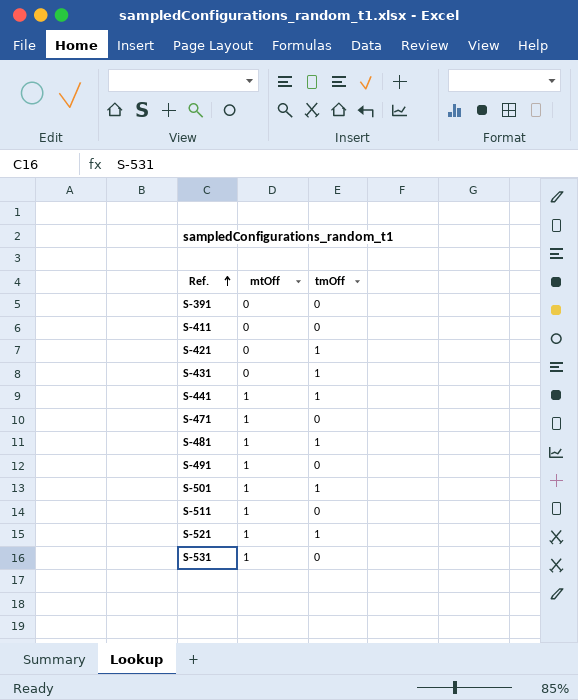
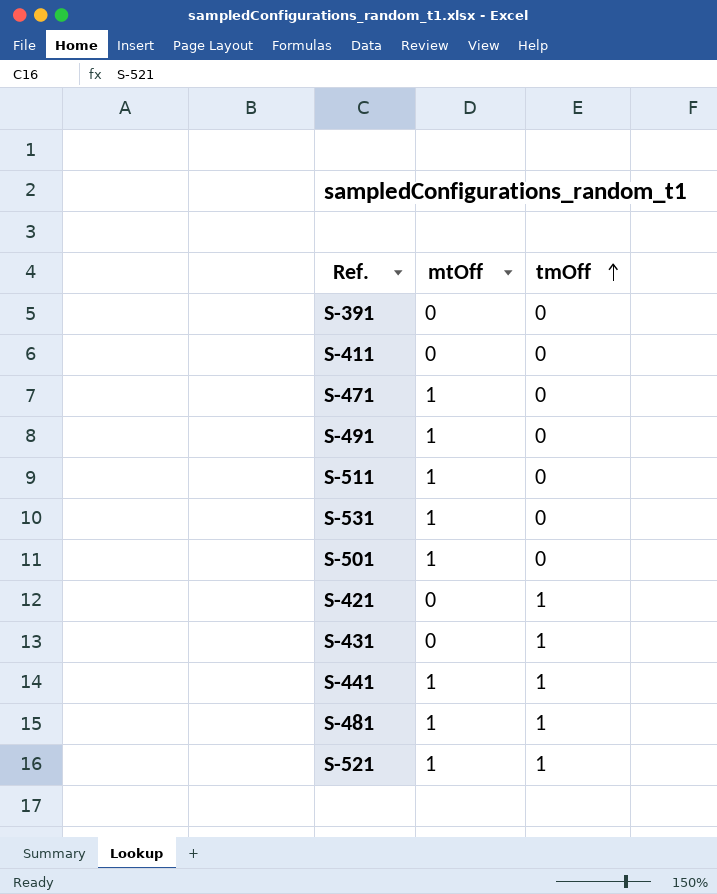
row order: Ref. ascending -> tmOff ascending
S-501 | tmOff: 1 -> 0

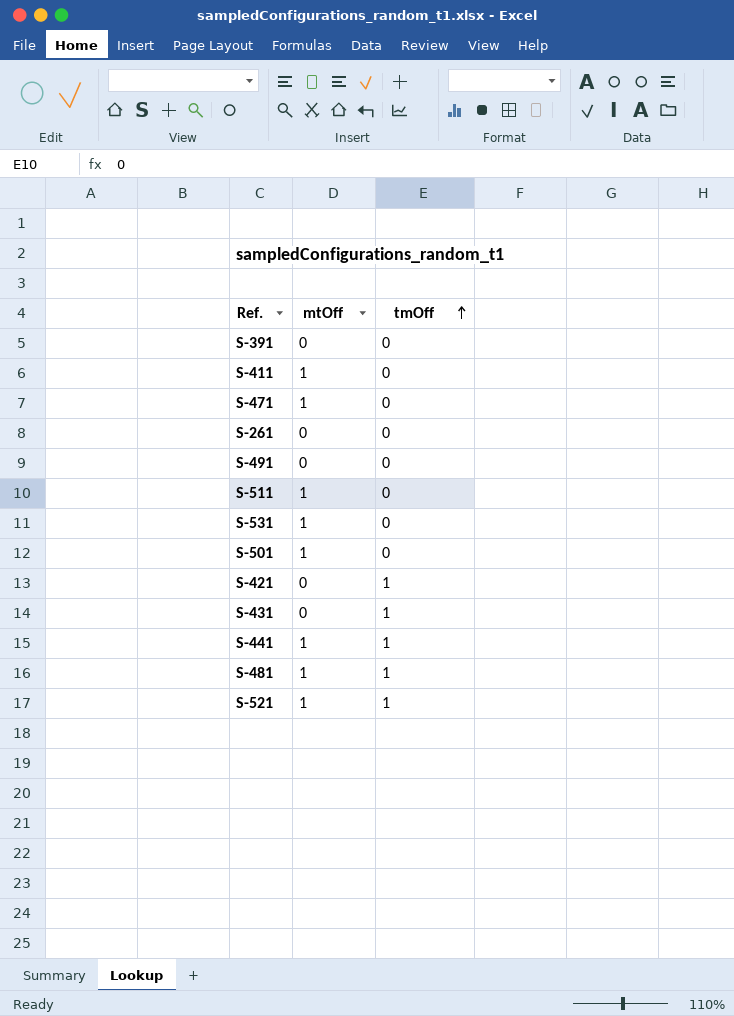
S-411 | mtOff: 0 -> 1
row S-261: none -> 0 | 0
S-491 | mtOff: 1 -> 0

